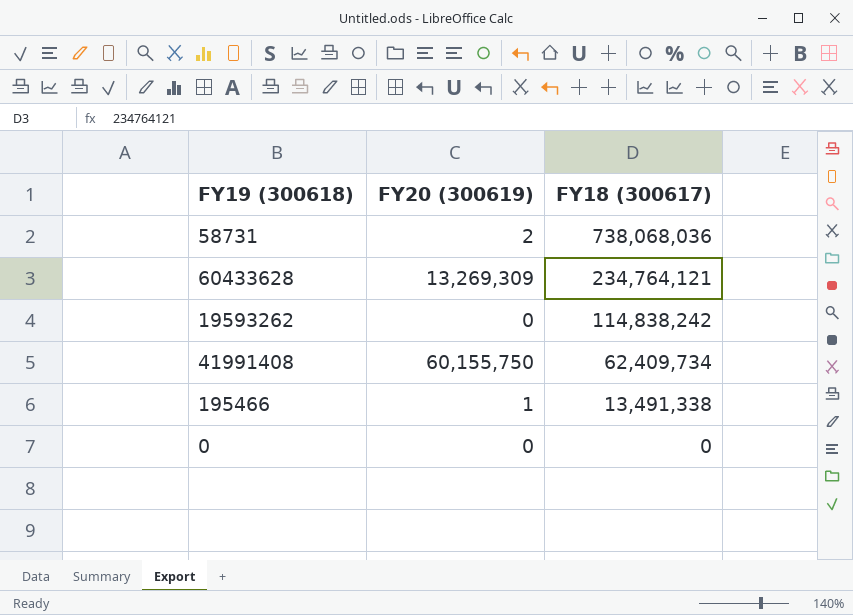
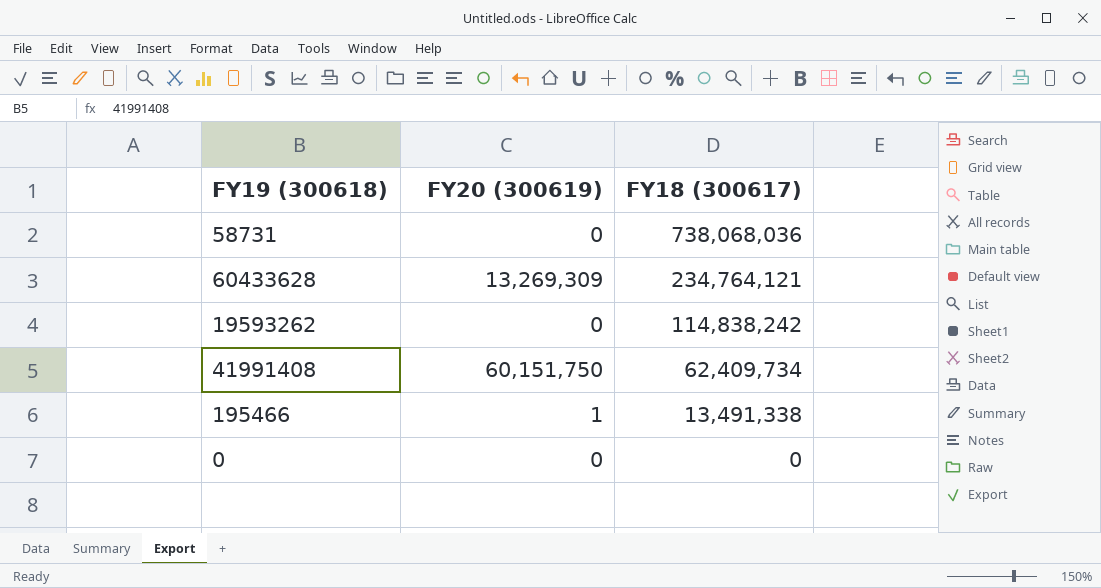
58731 | FY20 (300619): 2 -> 0
41991408 | FY20 (300619): 60,155,750 -> 60,151,750

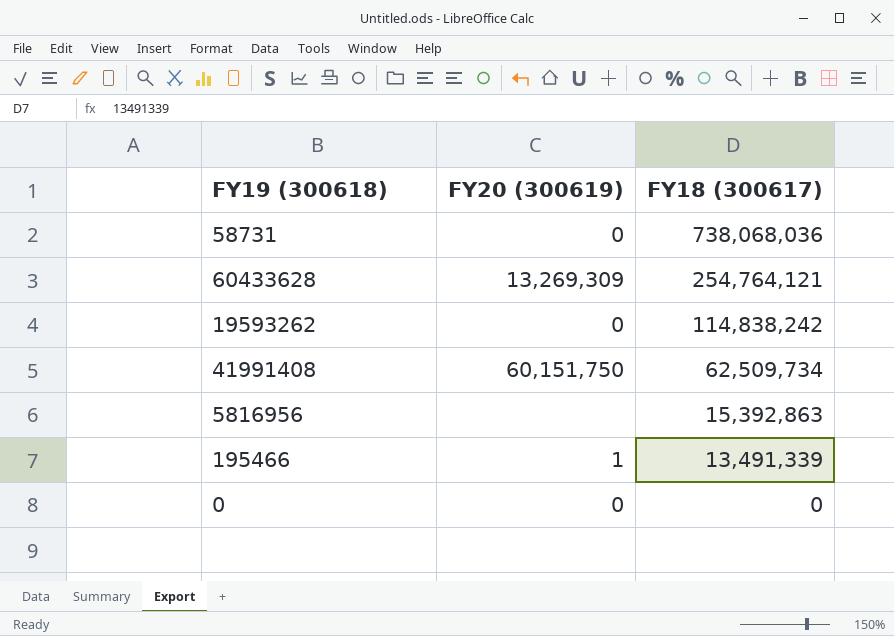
60433628 | FY18 (300617): 234,764,121 -> 254,764,121
41991408 | FY18 (300617): 62,409,734 -> 62,509,734
row 5816956: none -> none | 15,392,863
195466 | FY18 (300617): 13,491,338 -> 13,491,339

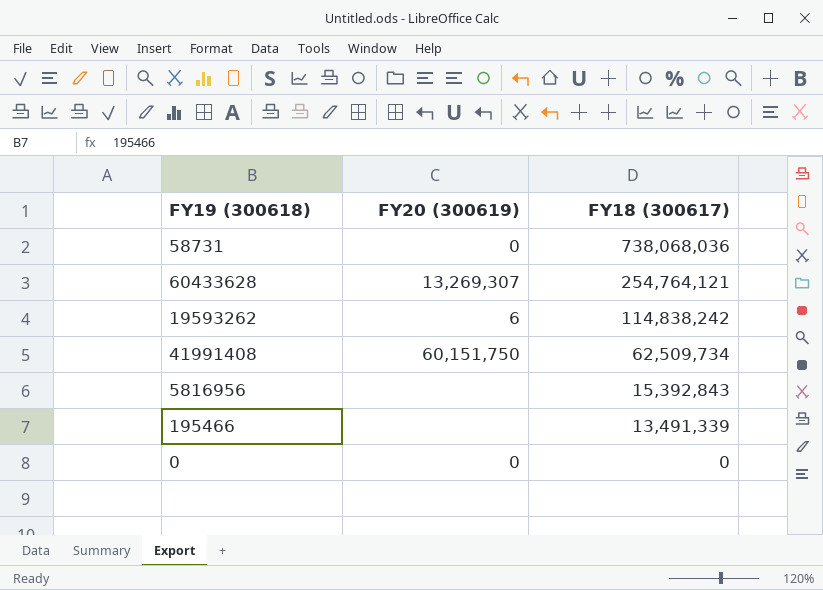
60433628 | FY20 (300619): 13,269,309 -> 13,269,307
19593262 | FY20 (300619): 0 -> 6
5816956 | FY18 (300617): 15,392,863 -> 15,392,843
195466 | FY20 (300619): 1 -> none

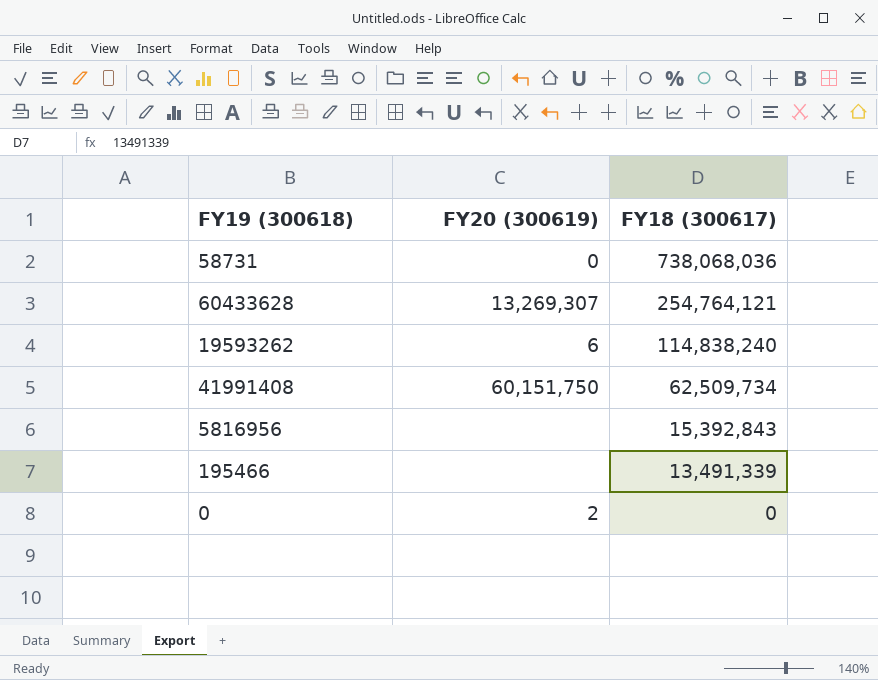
19593262 | FY18 (300617): 114,838,242 -> 114,838,240
0 | FY20 (300619): 0 -> 2

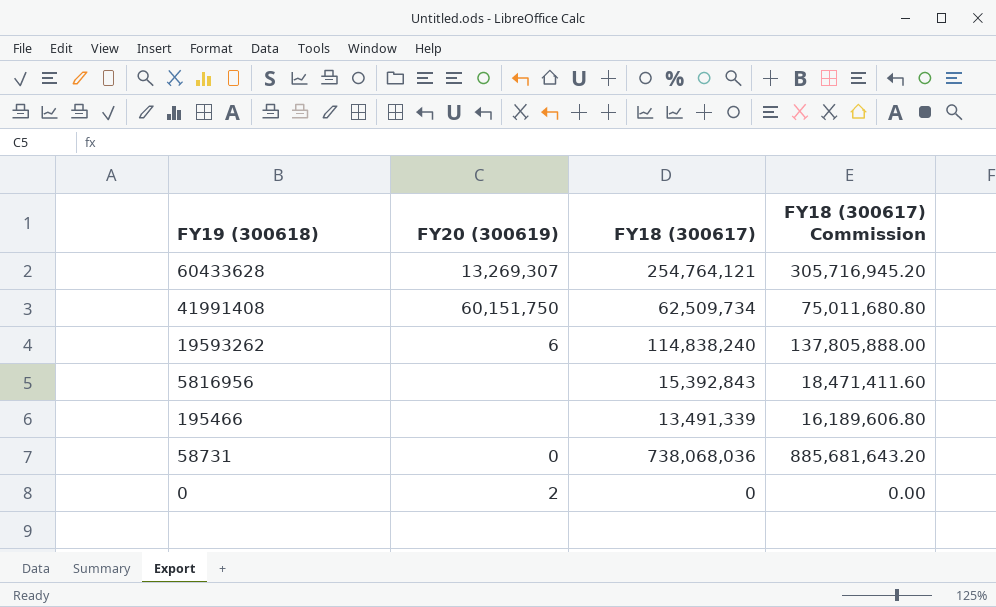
row order: FY18 (300617) descending -> FY19 (300618) descending
column FY18 (300617) Commission | formula: none -> [FY18 (300617)] * 1.2

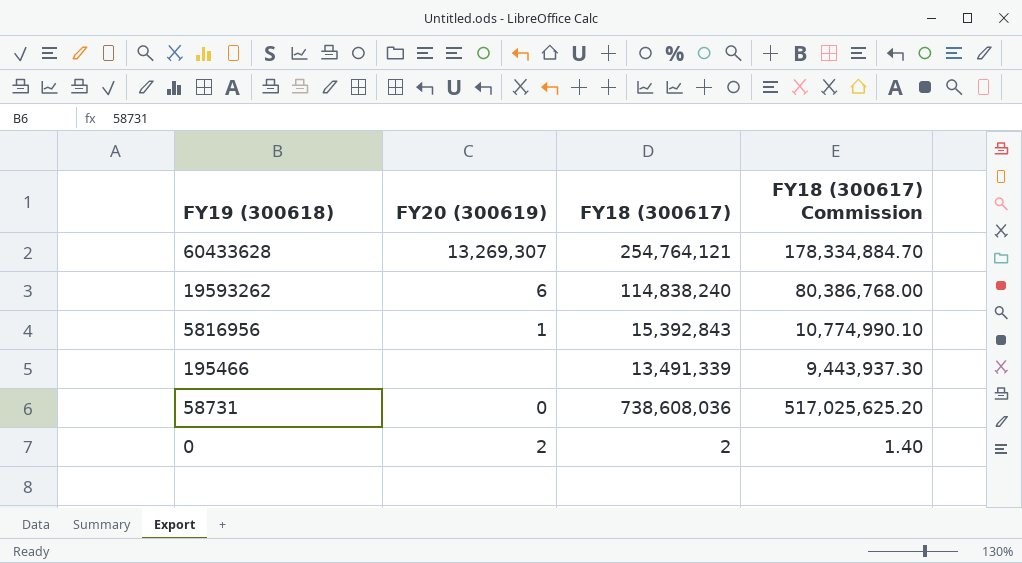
column FY18 (300617) Commission | formula: [FY18 (300617)] * 1.2 -> [FY18 (300617)] * 0.7
row 41991408: 60,151,750 | 62,509,734 | 75,011,680.80 -> none
5816956 | FY20 (300619): none -> 1
58731 | FY18 (300617): 738,068,036 -> 738,608,036
0 | FY18 (300617): 0 -> 2

